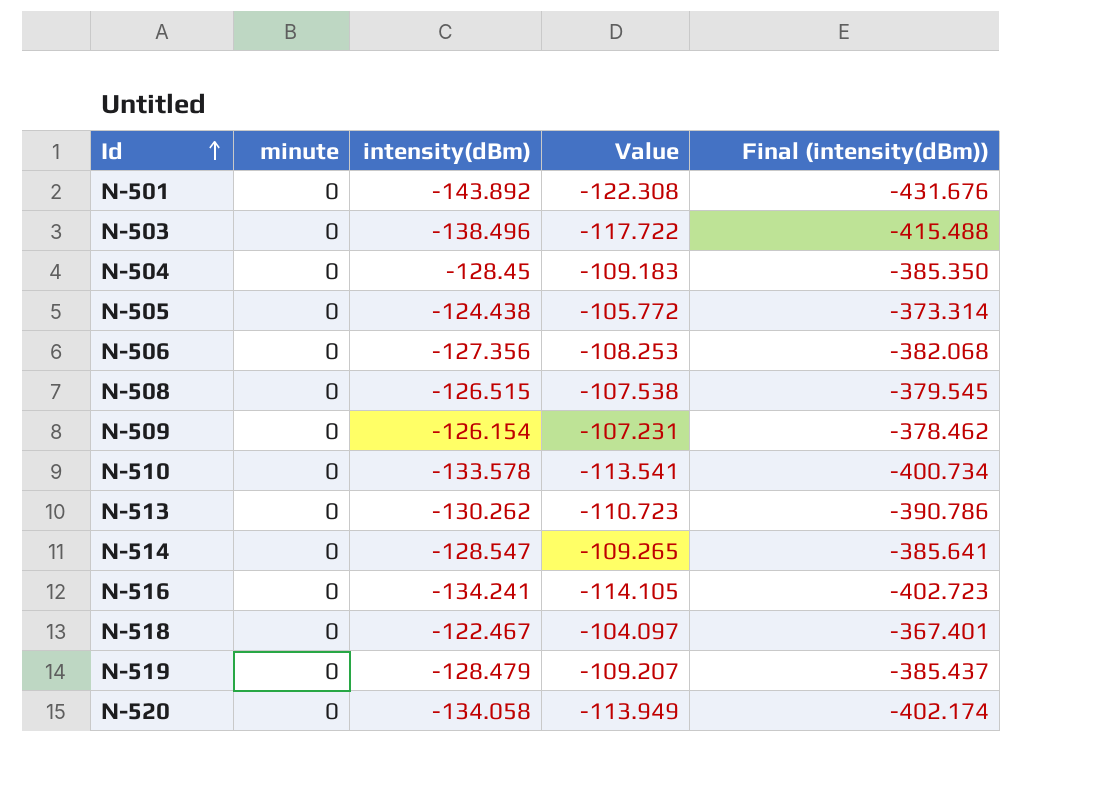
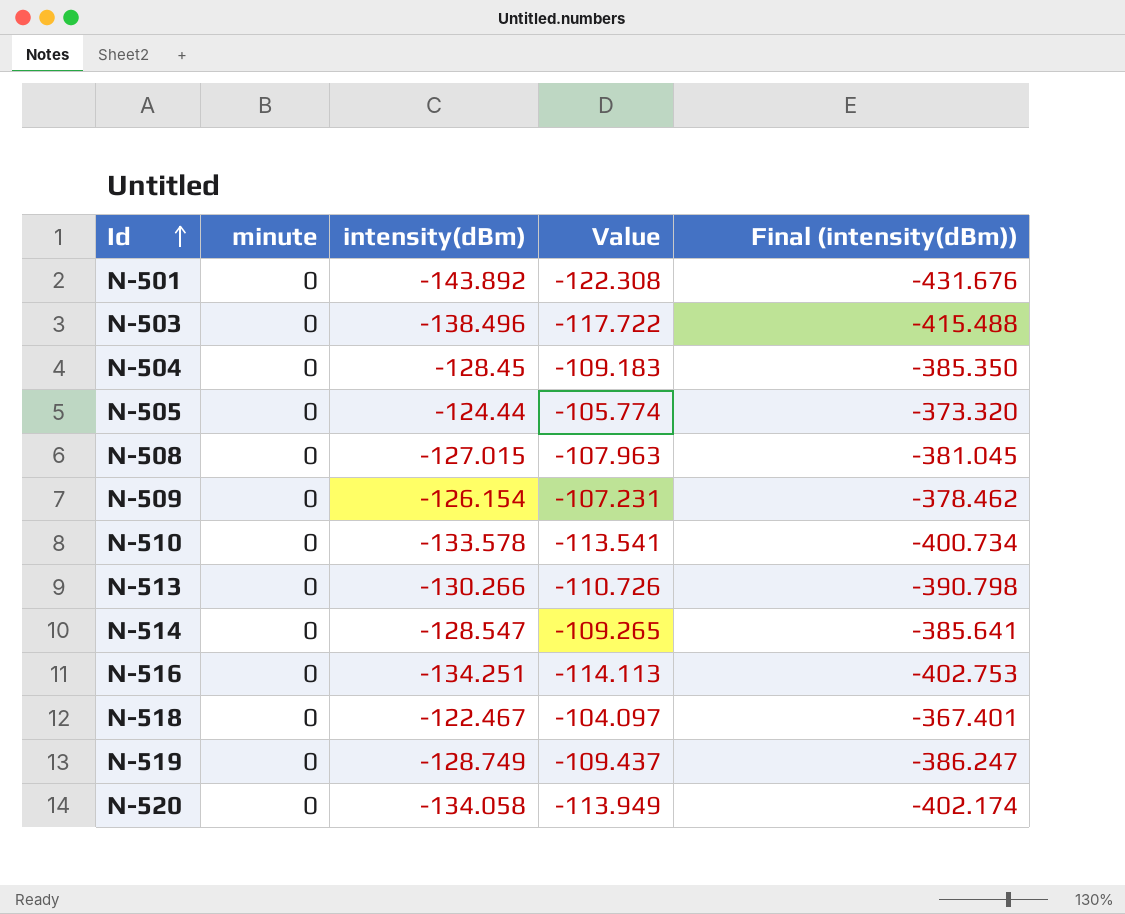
row N-506: 0 | -127.356 | -108.253 | -382.068 -> none
N-505 | intensity(dBm): -124.438 -> -124.44
N-505 | Value: -105.772 -> -105.774
N-505 | Final (intensity(dBm)): -373.314 -> -373.320
N-508 | intensity(dBm): -126.515 -> -127.015
N-508 | Value: -107.538 -> -107.963
N-508 | Final (intensity(dBm)): -379.545 -> -381.045
N-513 | intensity(dBm): -130.262 -> -130.266
N-513 | Value: -110.723 -> -110.726
N-513 | Final (intensity(dBm)): -390.786 -> -390.798
N-516 | intensity(dBm): -134.241 -> -134.251
N-516 | Value: -114.105 -> -114.113
N-516 | Final (intensity(dBm)): -402.723 -> -402.753
N-519 | intensity(dBm): -128.479 -> -128.749
N-519 | Value: -109.207 -> -109.437
N-519 | Final (intensity(dBm)): -385.437 -> -386.247

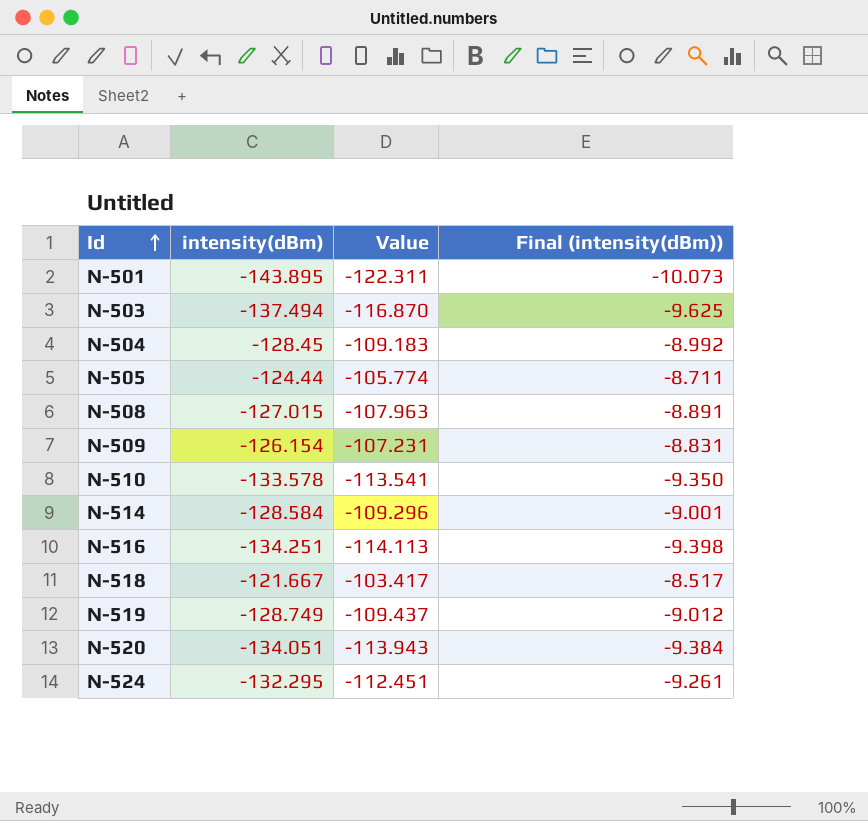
column minute | position: 2 -> none
column Final (intensity(dBm)) | formula: [intensity(dBm)] * 3 -> [intensity(dBm)] * 0.07
row N-513: 0 | -130.266 | -110.726 | -390.798 -> none
N-501 | intensity(dBm): -143.892 -> -143.895
N-501 | Value: -122.308 -> -122.311
N-503 | intensity(dBm): -138.496 -> -137.494
N-503 | Value: -117.722 -> -116.870
N-514 | intensity(dBm): -128.547 -> -128.584
N-514 | Value: -109.265 -> -109.296
N-518 | intensity(dBm): -122.467 -> -121.667
N-518 | Value: -104.097 -> -103.417
N-520 | intensity(dBm): -134.058 -> -134.051
N-520 | Value: -113.949 -> -113.943
row N-524: none -> -132.295 | -112.451 | -9.261

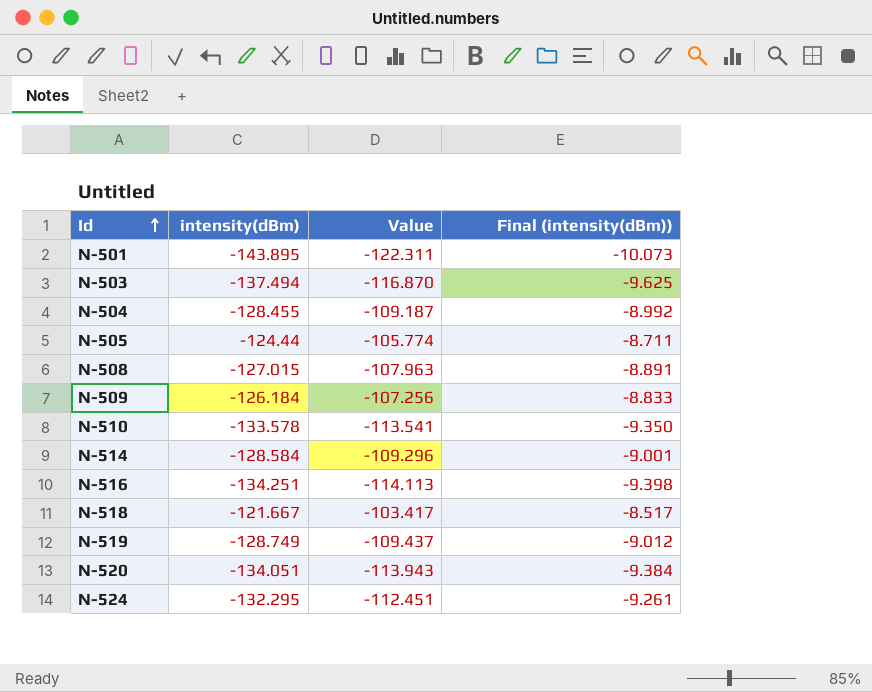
N-504 | intensity(dBm): -128.45 -> -128.455
N-504 | Value: -109.183 -> -109.187
N-509 | intensity(dBm): -126.154 -> -126.184
N-509 | Value: -107.231 -> -107.256
N-509 | Final (intensity(dBm)): -8.831 -> -8.833

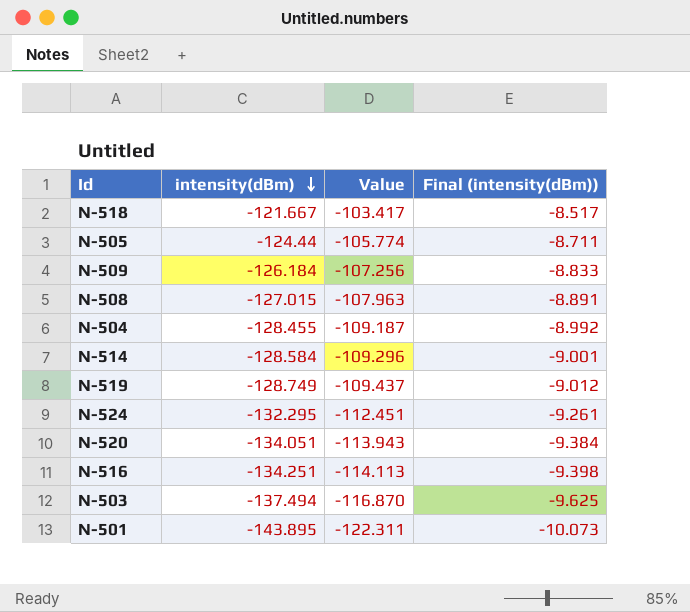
row order: Id ascending -> intensity(dBm) descending
row N-510: -133.578 | -113.541 | -9.350 -> none

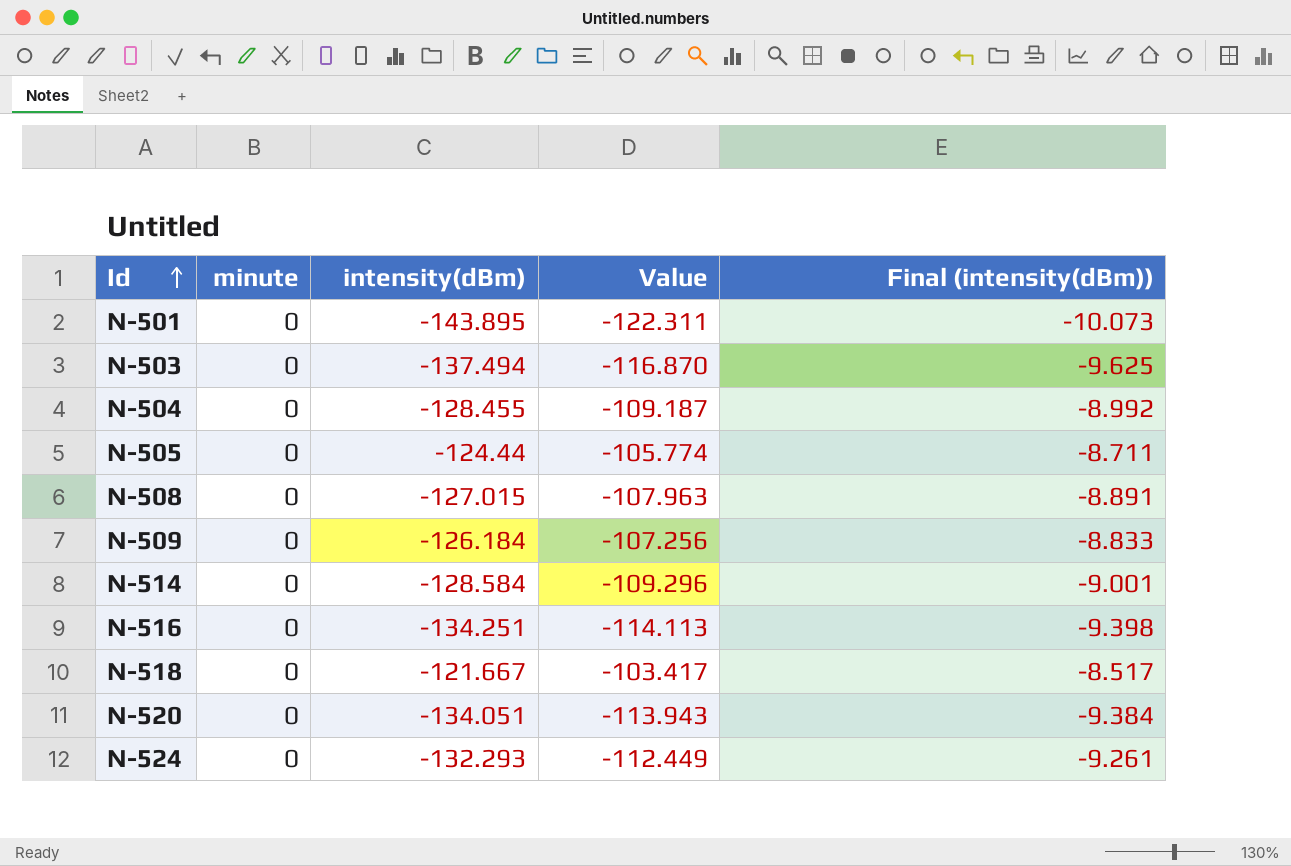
row order: intensity(dBm) descending -> Id ascending
column minute | position: none -> 2
row N-519: -128.749 | -109.437 | -9.012 -> none
N-524 | intensity(dBm): -132.295 -> -132.293
N-524 | Value: -112.451 -> -112.449

